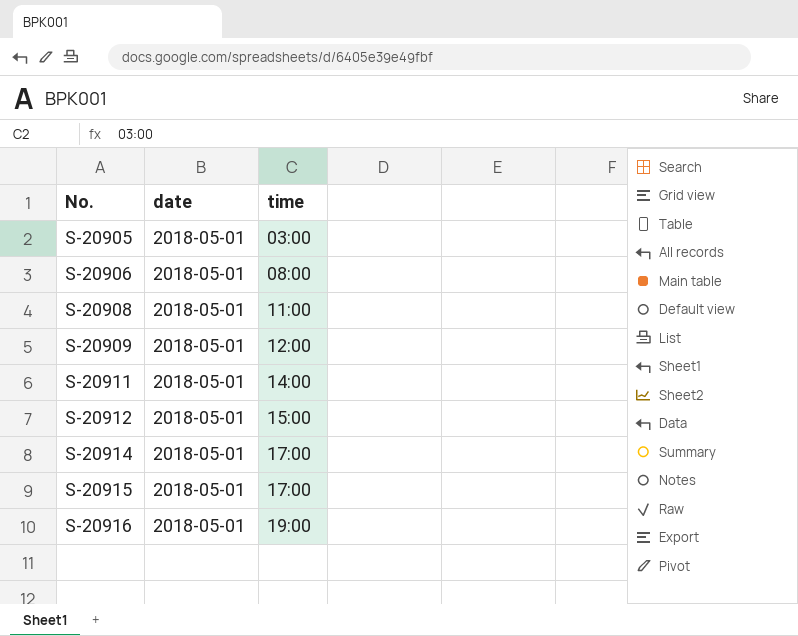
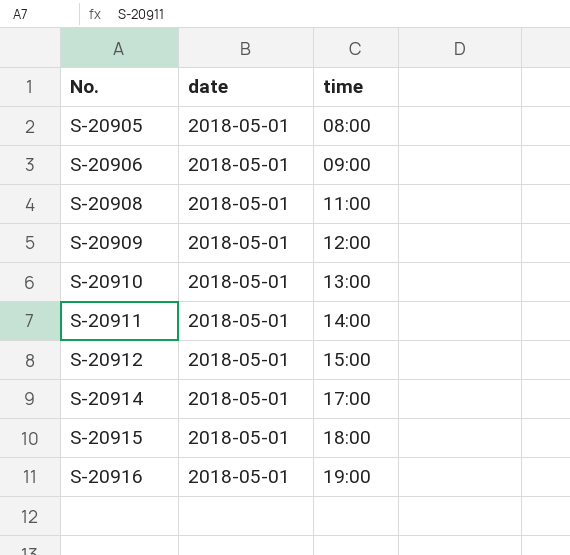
S-20905 | time: 03:00 -> 08:00
S-20906 | time: 08:00 -> 09:00
row S-20910: none -> 2018-05-01 | 13:00
S-20915 | time: 17:00 -> 18:00

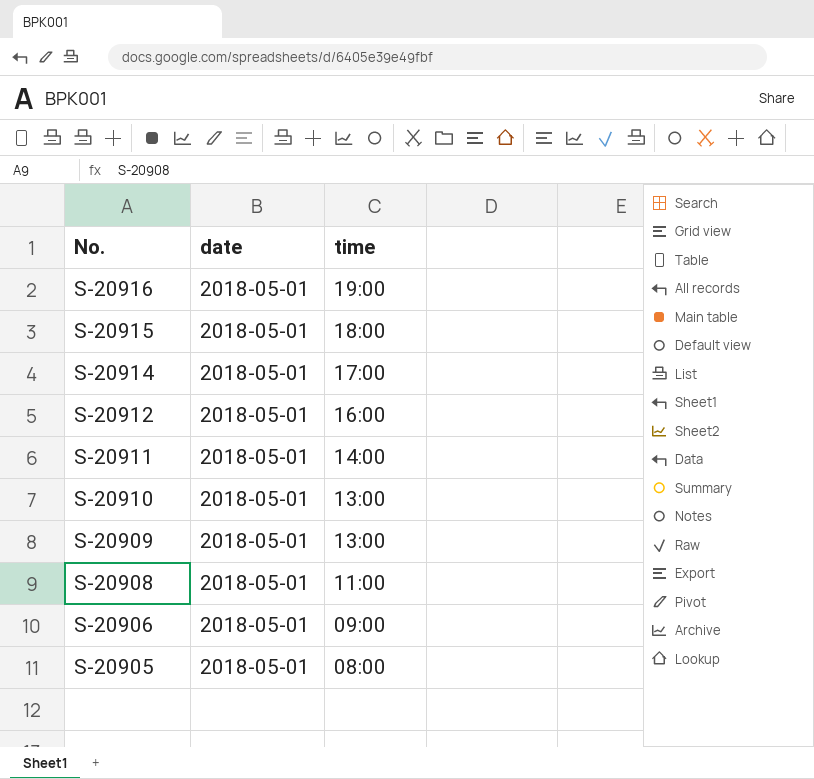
row order: No. ascending -> No. descending
S-20912 | time: 15:00 -> 16:00
S-20909 | time: 12:00 -> 13:00

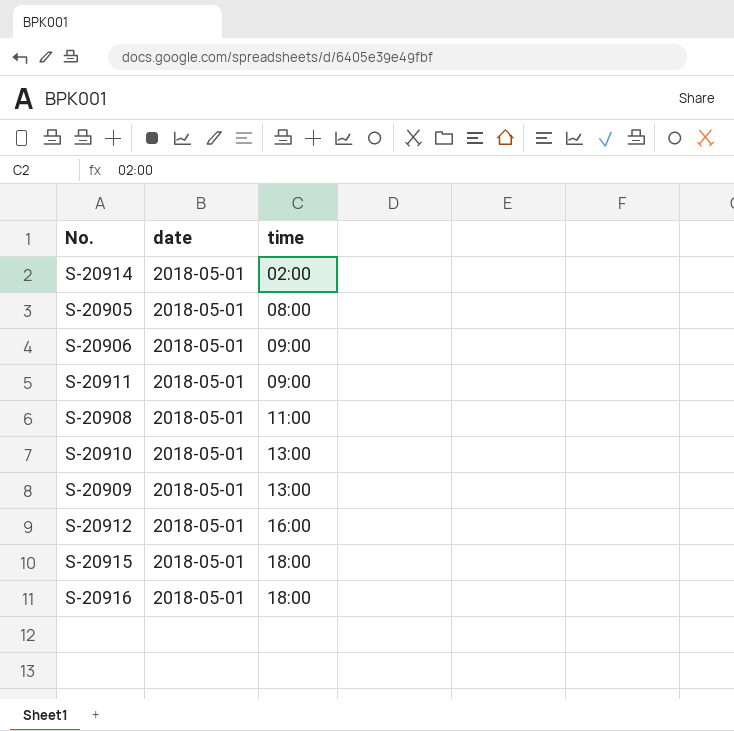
row order: No. descending -> time ascending
S-20914 | time: 17:00 -> 02:00
S-20911 | time: 14:00 -> 09:00
S-20916 | time: 19:00 -> 18:00

